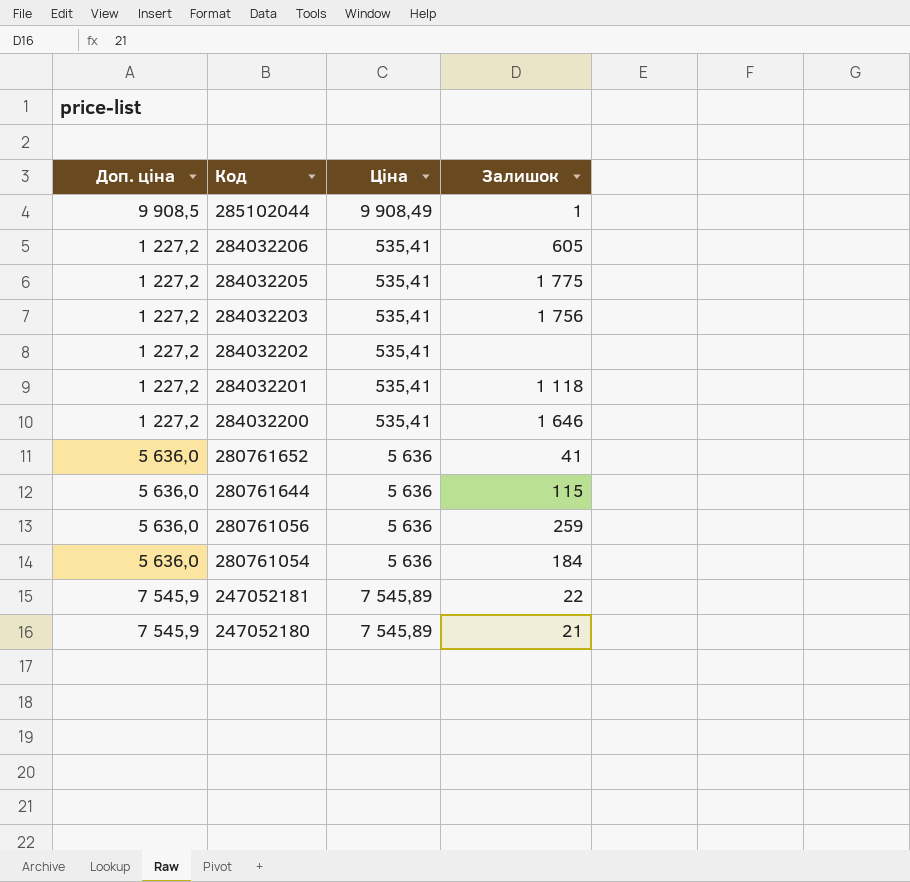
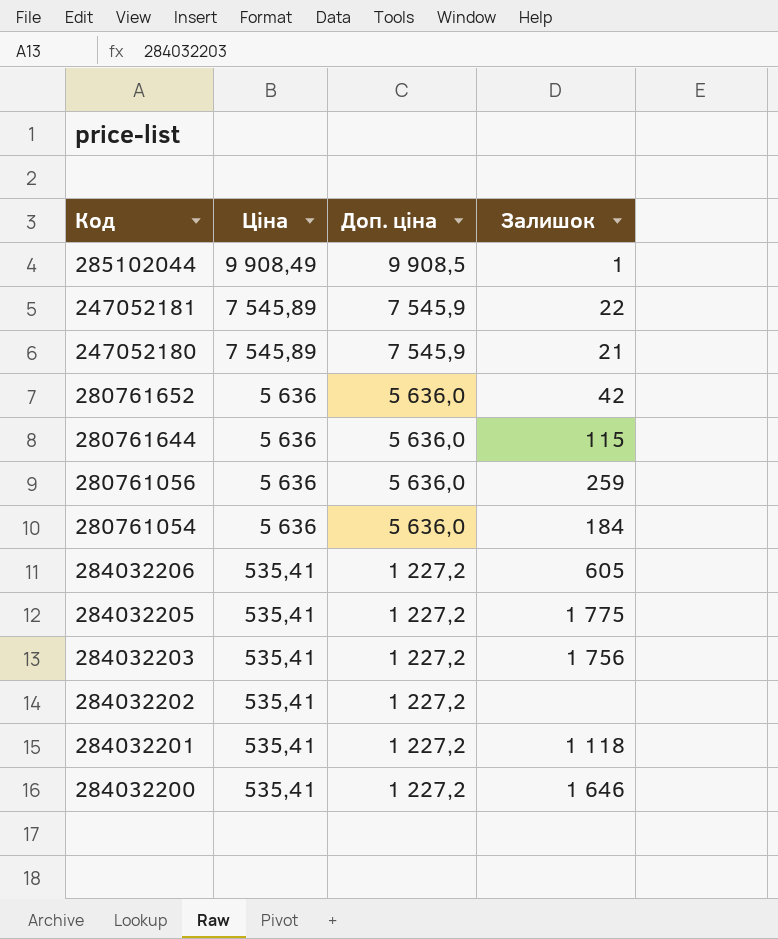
row order: Код descending -> Ціна descending
column Доп. ціна | position: 1 -> 3
280761652 | Залишок: 41 -> 42

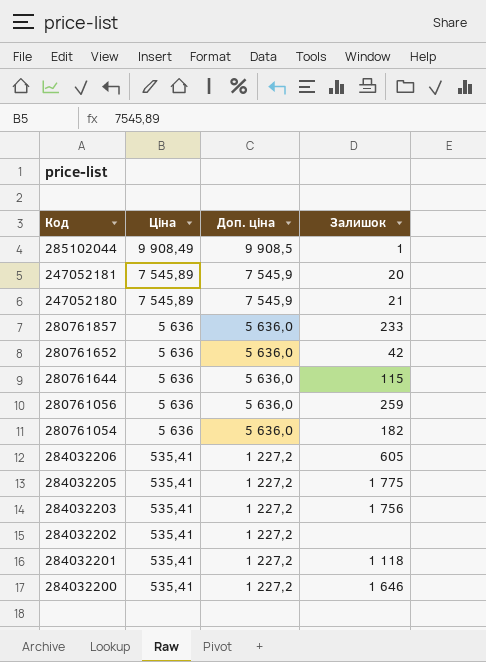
247052181 | Залишок: 22 -> 20
row 280761857: none -> 5 636 | 5 636,0 | 233
280761054 | Залишок: 184 -> 182

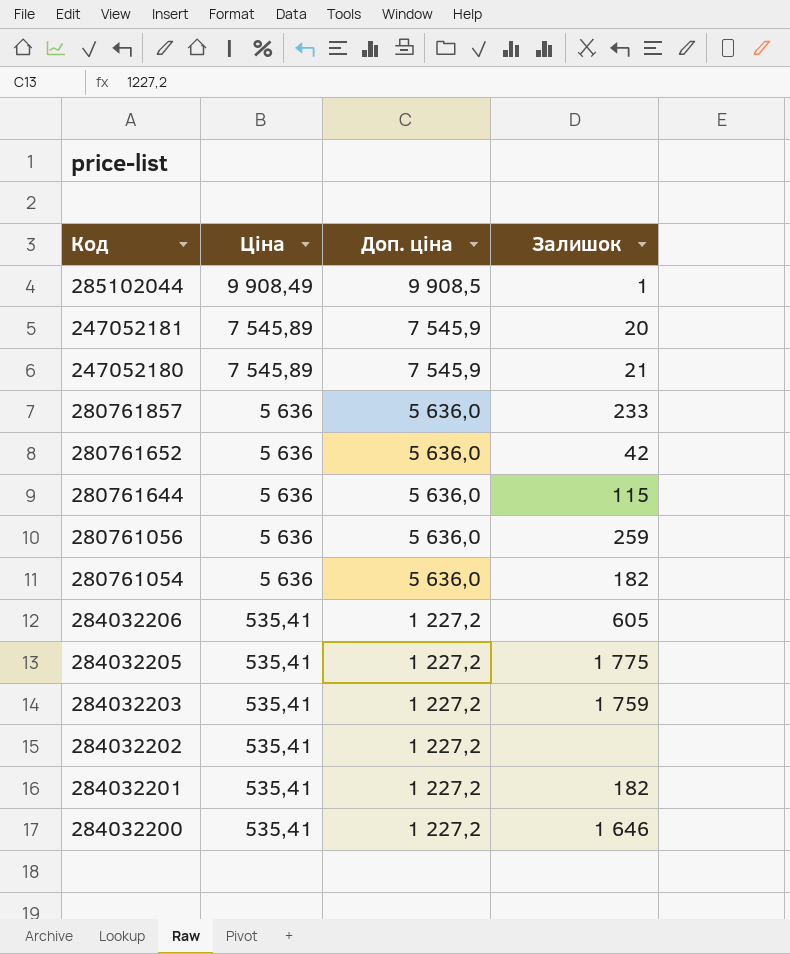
284032203 | Залишок: 1 756 -> 1 759
284032201 | Залишок: 1 118 -> 182

